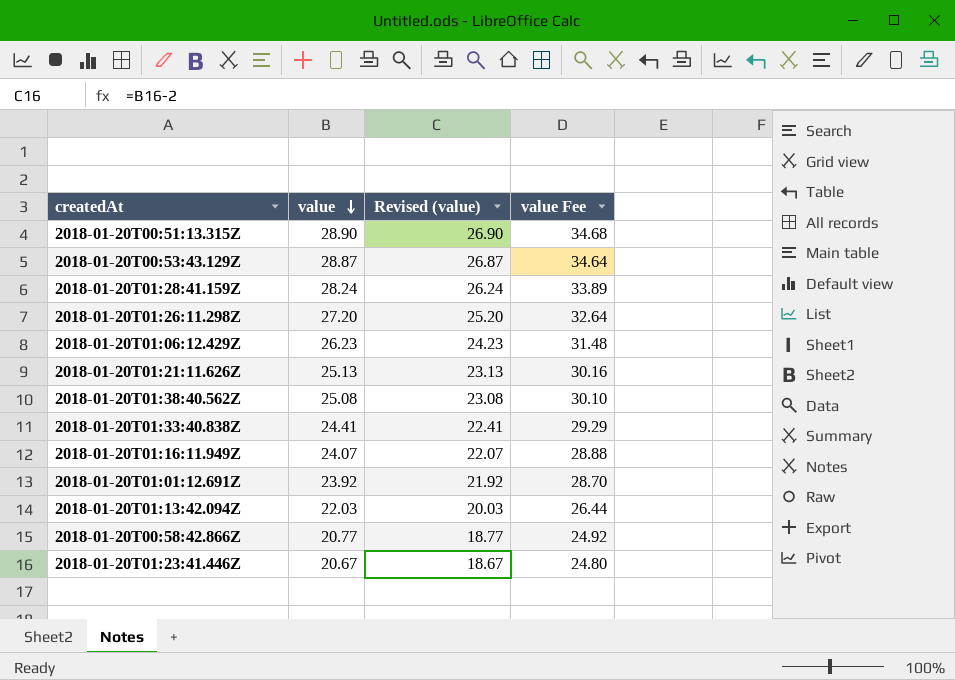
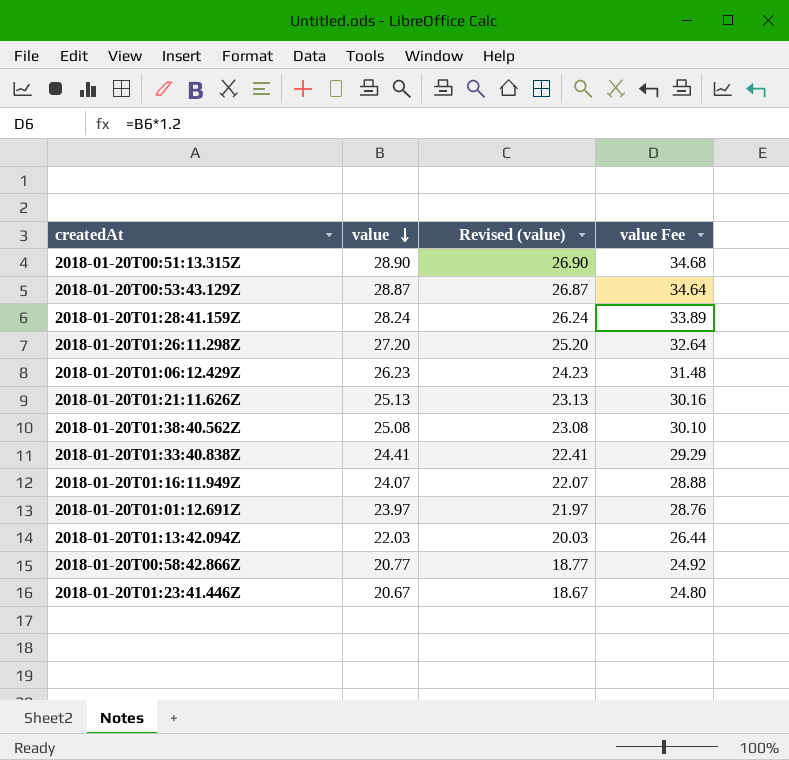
2018-01-20T01:01:12.691Z | value: 23.92 -> 23.97
2018-01-20T01:01:12.691Z | Revised (value): 21.92 -> 21.97
2018-01-20T01:01:12.691Z | value Fee: 28.70 -> 28.76

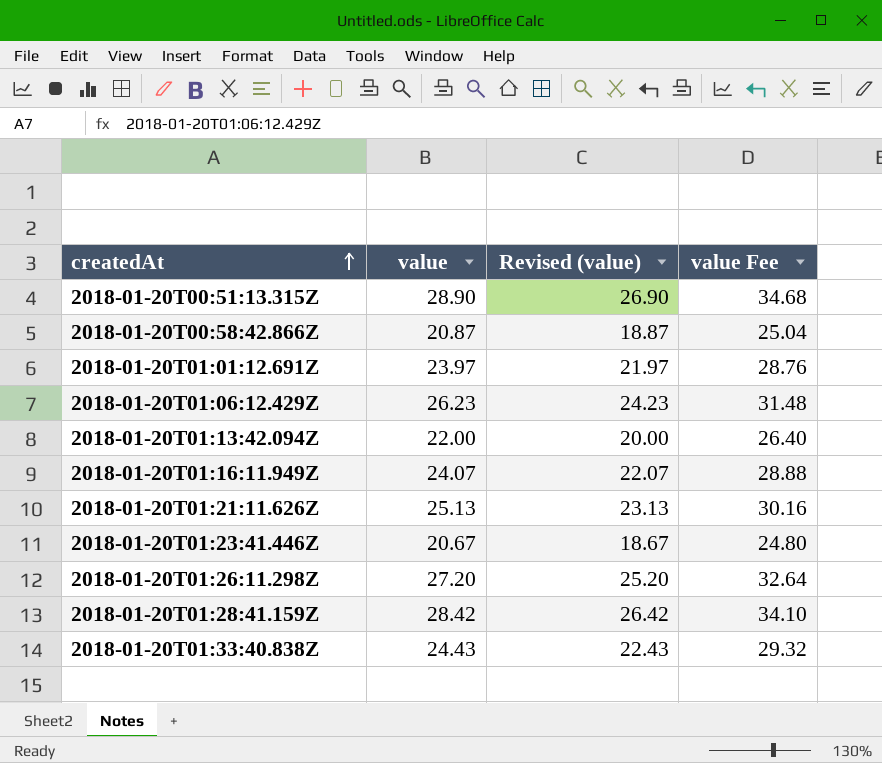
row order: value descending -> createdAt ascending
row 2018-01-20T00:53:43.129Z: 28.87 | 26.87 | 34.64 -> none
row 2018-01-20T01:38:40.562Z: 25.08 | 23.08 | 30.10 -> none
2018-01-20T00:58:42.866Z | value: 20.77 -> 20.87
2018-01-20T00:58:42.866Z | Revised (value): 18.77 -> 18.87
2018-01-20T00:58:42.866Z | value Fee: 24.92 -> 25.04
2018-01-20T01:13:42.094Z | value: 22.03 -> 22.00
2018-01-20T01:13:42.094Z | Revised (value): 20.03 -> 20.00
2018-01-20T01:13:42.094Z | value Fee: 26.44 -> 26.40
2018-01-20T01:28:41.159Z | value: 28.24 -> 28.42
2018-01-20T01:28:41.159Z | Revised (value): 26.24 -> 26.42
2018-01-20T01:28:41.159Z | value Fee: 33.89 -> 34.10
2018-01-20T01:33:40.838Z | value: 24.41 -> 24.43
2018-01-20T01:33:40.838Z | Revised (value): 22.41 -> 22.43
2018-01-20T01:33:40.838Z | value Fee: 29.29 -> 29.32

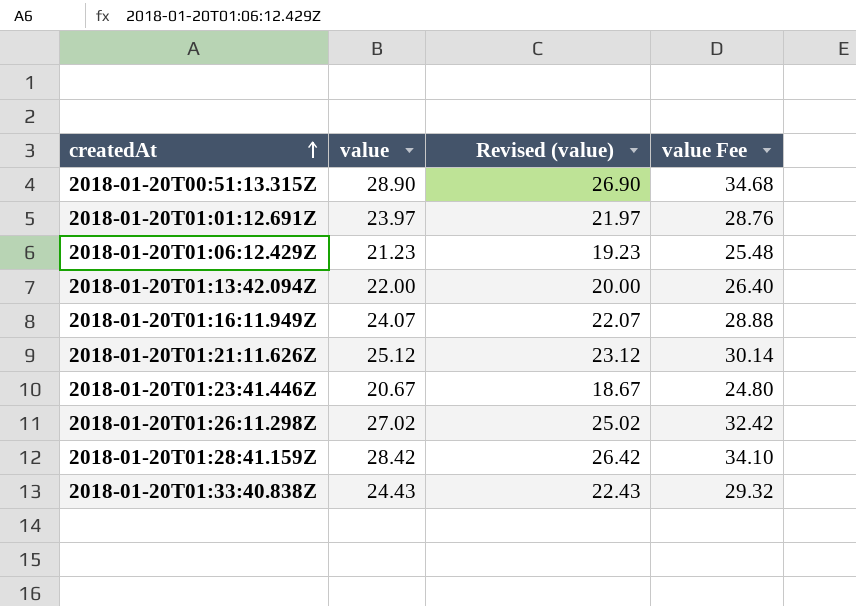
row 2018-01-20T00:58:42.866Z: 20.87 | 18.87 | 25.04 -> none
2018-01-20T01:06:12.429Z | value: 26.23 -> 21.23
2018-01-20T01:06:12.429Z | Revised (value): 24.23 -> 19.23
2018-01-20T01:06:12.429Z | value Fee: 31.48 -> 25.48
2018-01-20T01:21:11.626Z | value: 25.13 -> 25.12
2018-01-20T01:21:11.626Z | Revised (value): 23.13 -> 23.12
2018-01-20T01:21:11.626Z | value Fee: 30.16 -> 30.14
2018-01-20T01:26:11.298Z | value: 27.20 -> 27.02
2018-01-20T01:26:11.298Z | Revised (value): 25.20 -> 25.02
2018-01-20T01:26:11.298Z | value Fee: 32.64 -> 32.42

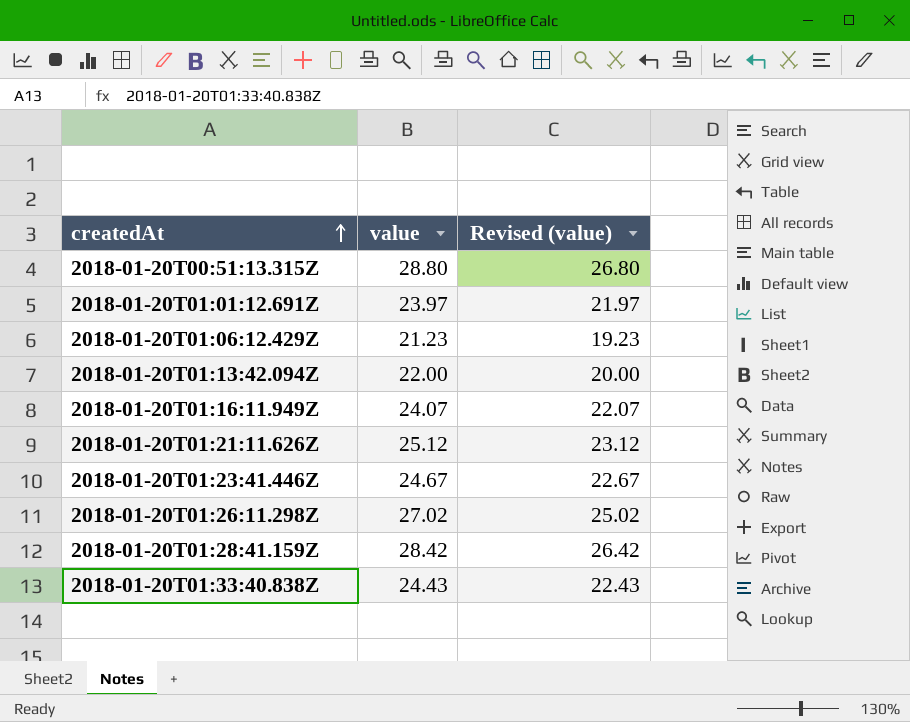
column value Fee | formula: [value] * 1.2 -> none
2018-01-20T00:51:13.315Z | value: 28.90 -> 28.80
2018-01-20T00:51:13.315Z | Revised (value): 26.90 -> 26.80
2018-01-20T01:23:41.446Z | value: 20.67 -> 24.67
2018-01-20T01:23:41.446Z | Revised (value): 18.67 -> 22.67

